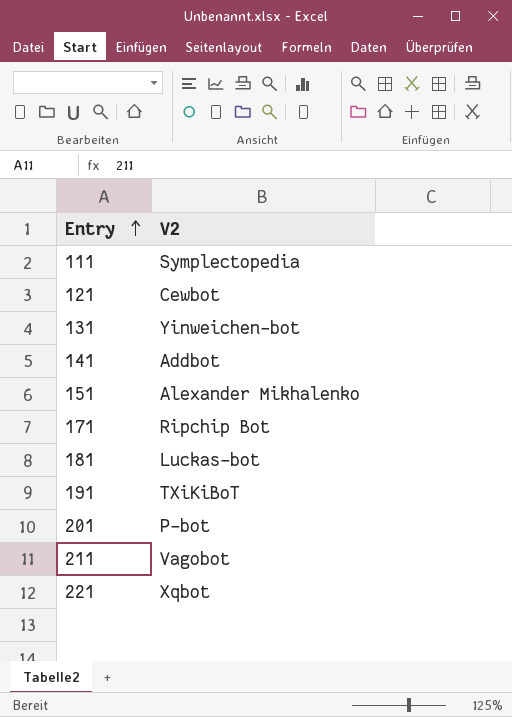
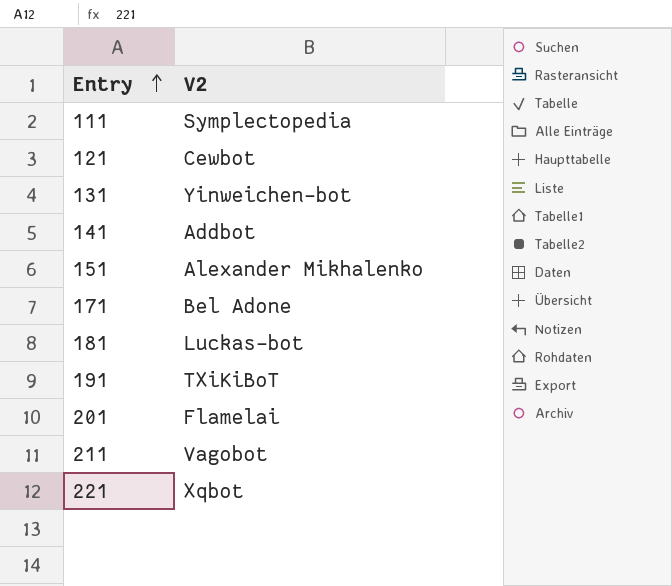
171 | V2: Ripchip Bot -> Bel Adone
201 | V2: P-bot -> Flamelai

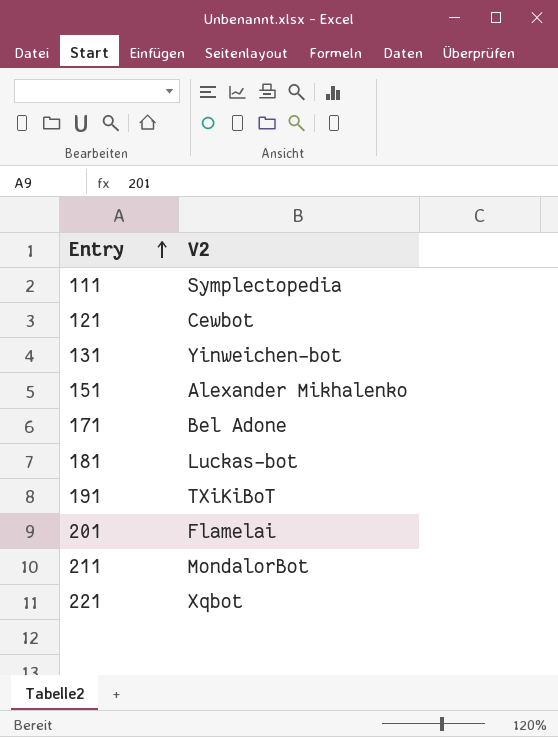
row 141: Addbot -> none
211 | V2: Vagobot -> MondalorBot

